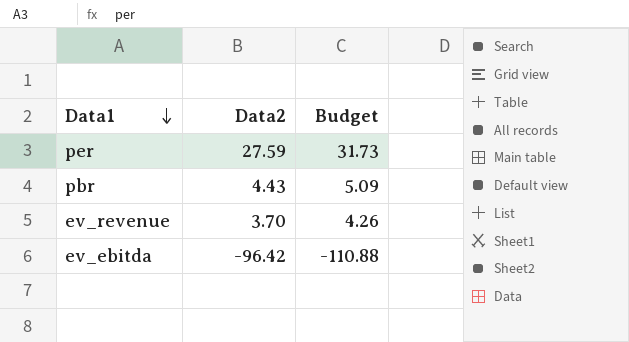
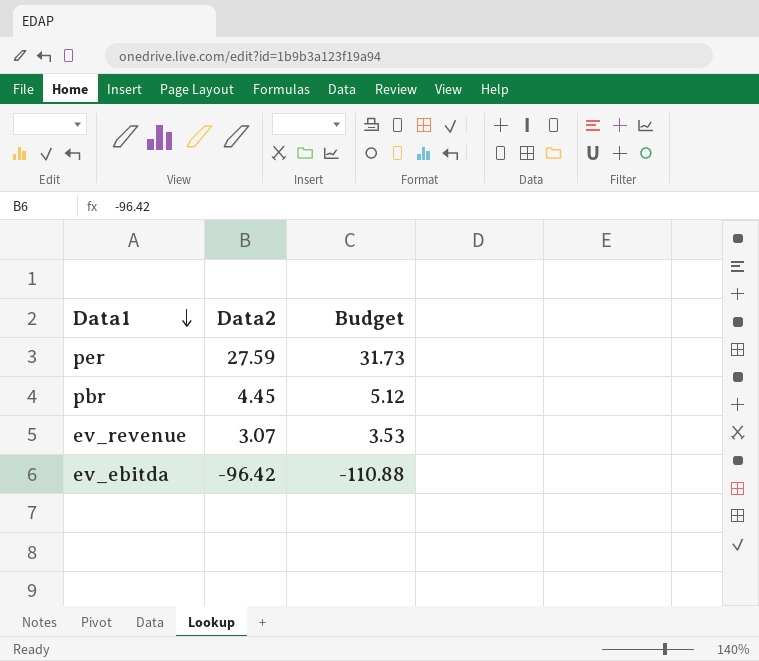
pbr | Data2: 4.43 -> 4.45
pbr | Budget: 5.09 -> 5.12
ev_revenue | Data2: 3.70 -> 3.07
ev_revenue | Budget: 4.26 -> 3.53

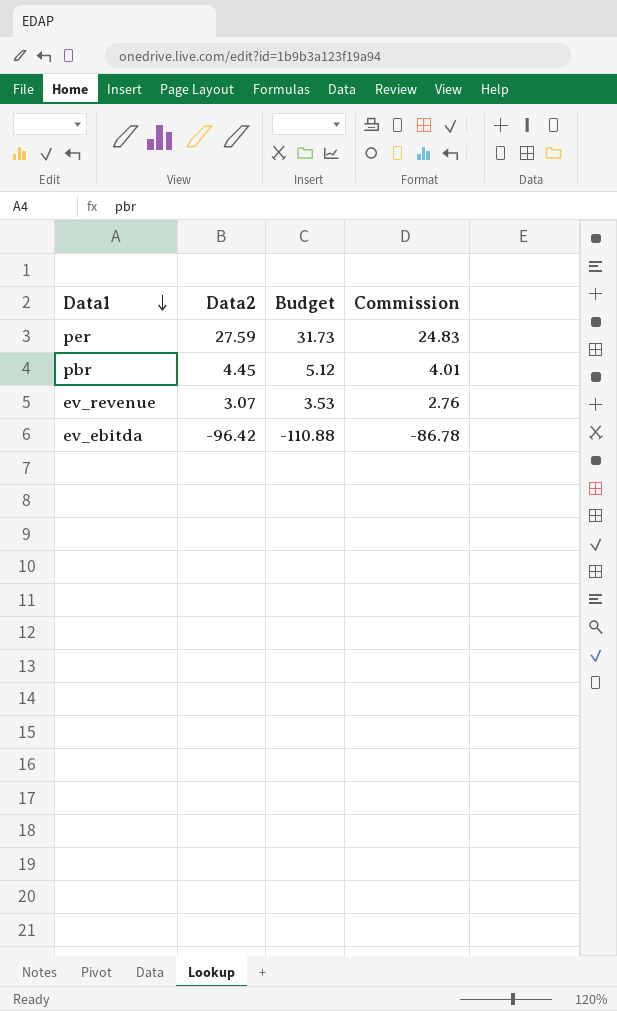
column Commission | formula: none -> [Data2] * 0.9

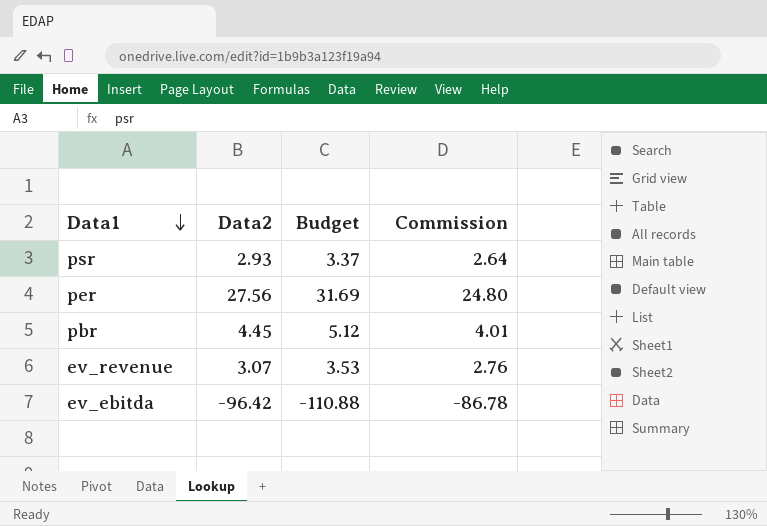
row psr: none -> 2.93 | 3.37 | 2.64
per | Data2: 27.59 -> 27.56
per | Budget: 31.73 -> 31.69
per | Commission: 24.83 -> 24.80

